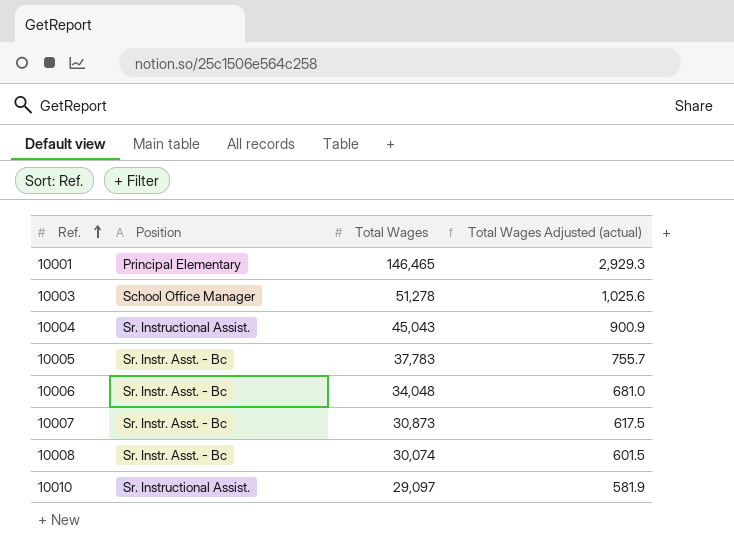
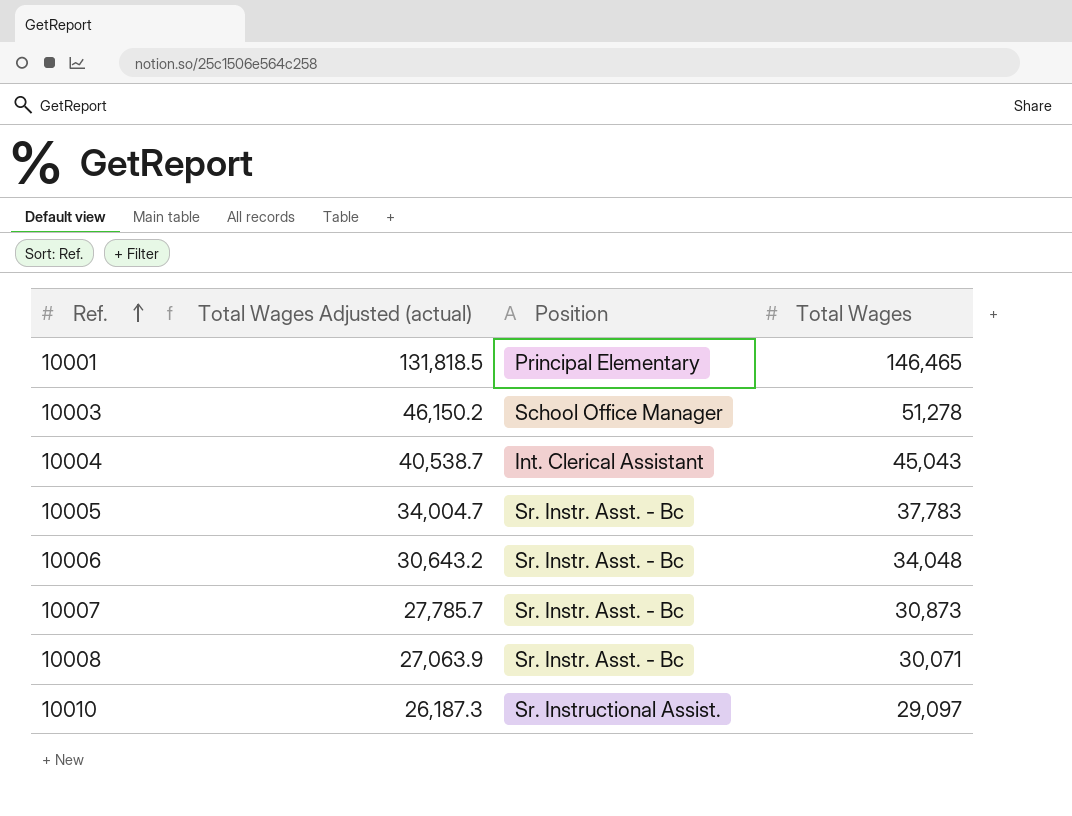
column Total Wages Adjusted (actual) | formula: [Total Wages] * 0.02 -> [Total Wages] * 0.9
column Total Wages Adjusted (actual) | position: 4 -> 2
10004 | Position: Sr. Instructional Assist. -> Int. Clerical Assistant
10008 | Total Wages: 30,074 -> 30,071

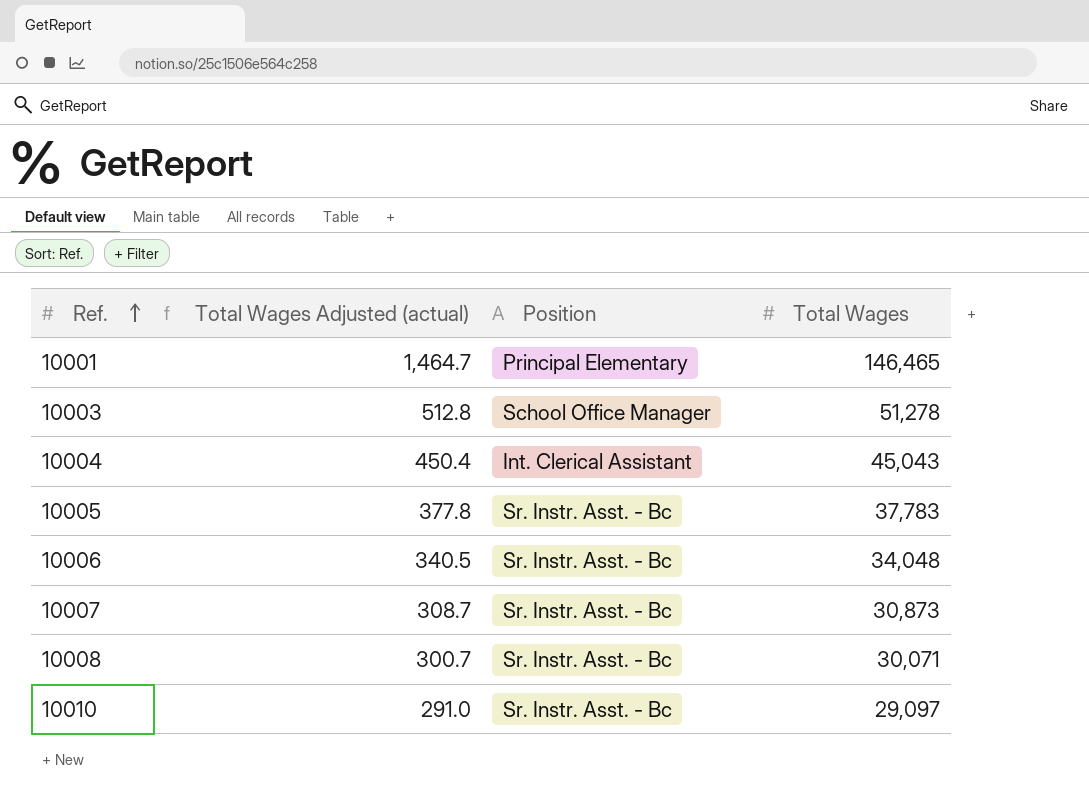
column Total Wages Adjusted (actual) | formula: [Total Wages] * 0.9 -> [Total Wages] * 0.01
10010 | Position: Sr. Instructional Assist. -> Sr. Instr. Asst. - Bc

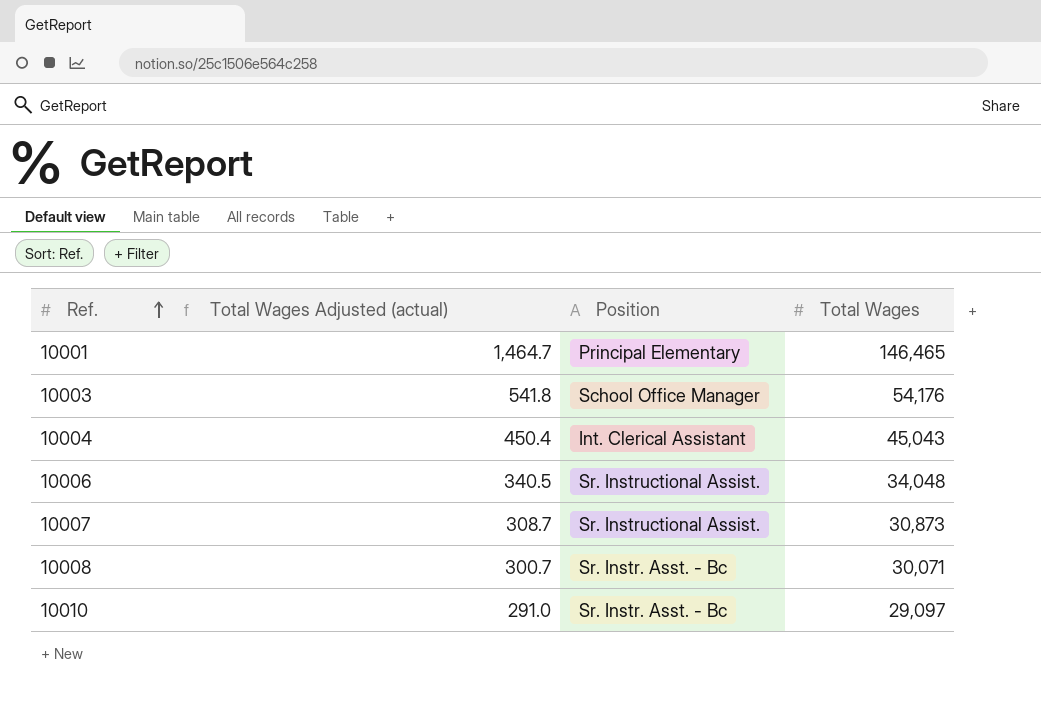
row 10005: 377.8 | Sr. Instr. Asst. - Bc | 37,783 -> none
10003 | Total Wages Adjusted (actual): 512.8 -> 541.8
10003 | Total Wages: 51,278 -> 54,176
10006 | Position: Sr. Instr. Asst. - Bc -> Sr. Instructional Assist.
10007 | Position: Sr. Instr. Asst. - Bc -> Sr. Instructional Assist.

